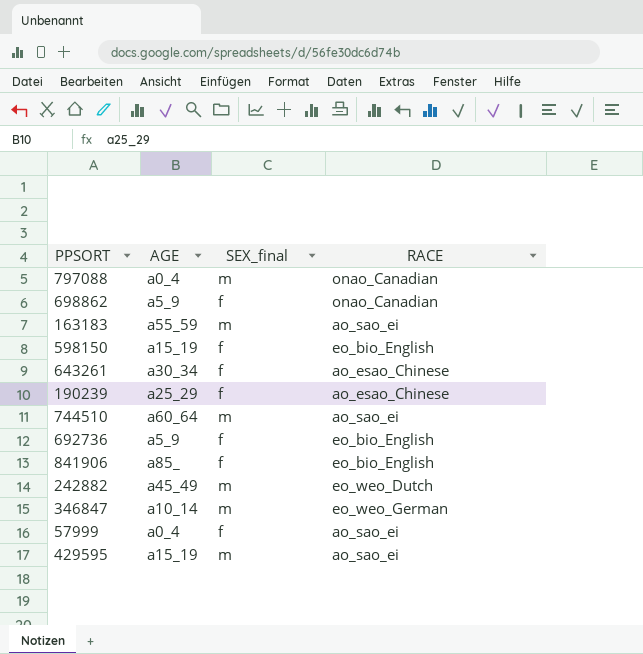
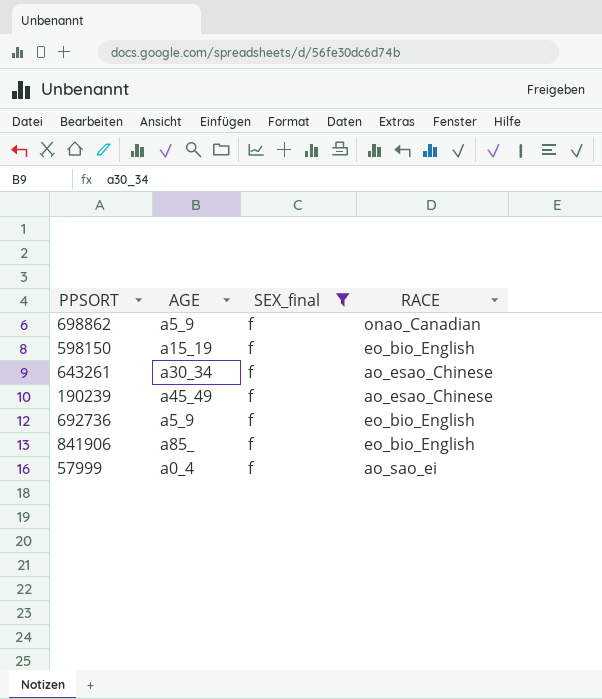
filter: none -> SEX_final = f
190239 | AGE: a25_29 -> a45_49

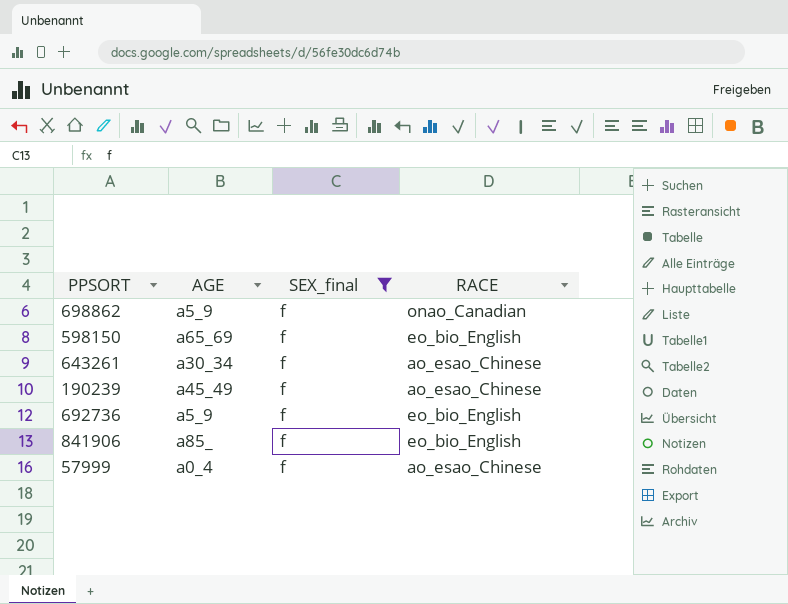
598150 | AGE: a15_19 -> a65_69
57999 | RACE: ao_sao_ei -> ao_esao_Chinese

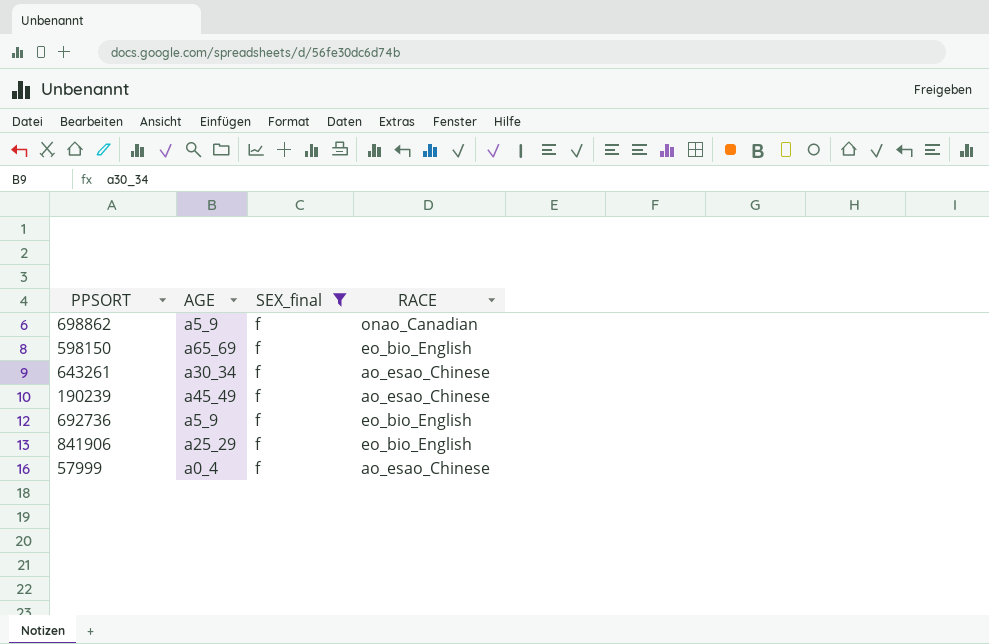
841906 | AGE: a85_ -> a25_29

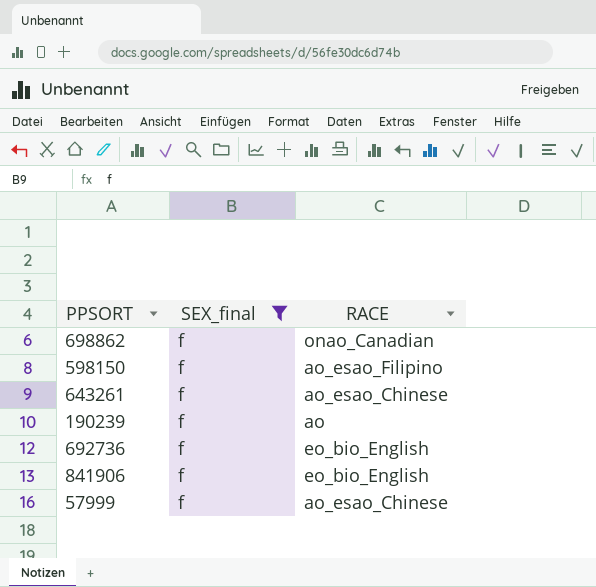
column AGE | position: 2 -> none
598150 | RACE: eo_bio_English -> ao_esao_Filipino
190239 | RACE: ao_esao_Chinese -> ao

